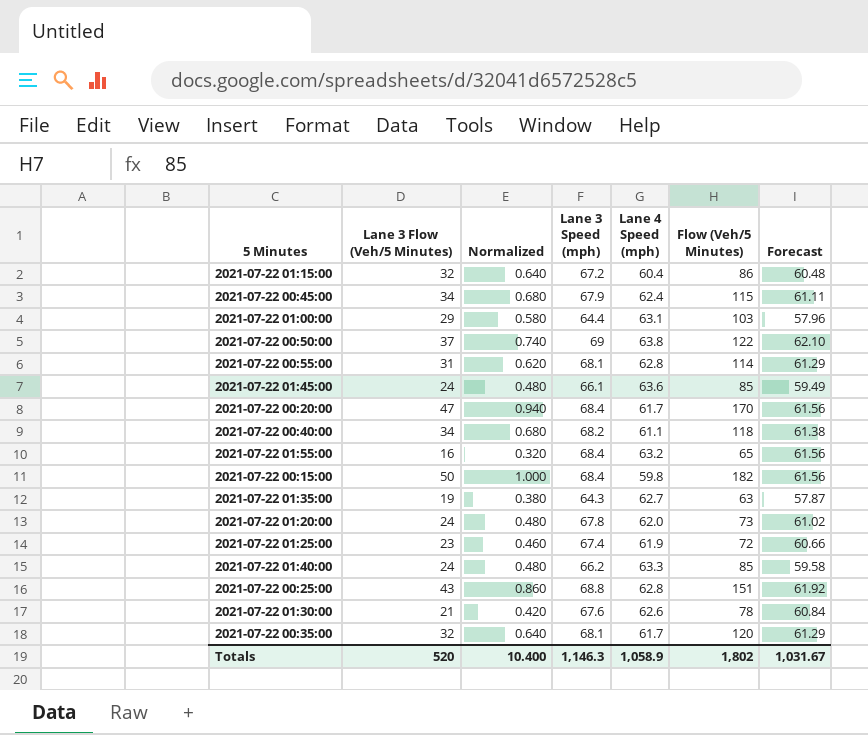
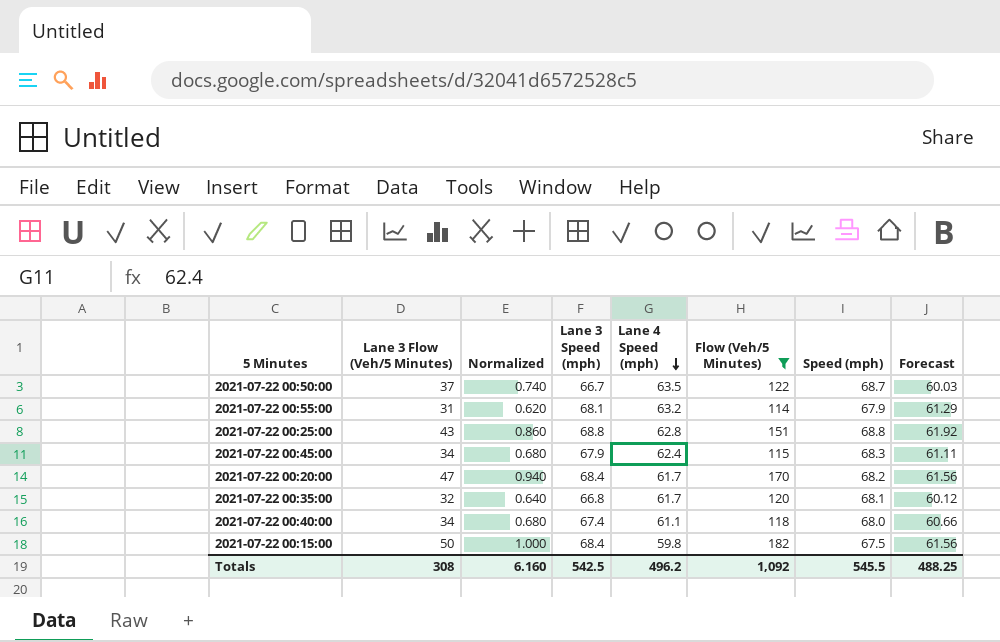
filter: none -> Flow (Veh/5 Minutes) >= 114
row order: none -> Lane 4 Speed (mph) descending
column Speed (mph) | position: none -> 7
2021-07-22 00:50:00 | Lane 3 Speed (mph): 69 -> 66.7
2021-07-22 00:50:00 | Lane 4 Speed (mph): 63.8 -> 63.5
2021-07-22 00:50:00 | Forecast: 62.10 -> 60.03
2021-07-22 00:55:00 | Lane 4 Speed (mph): 62.8 -> 63.2
2021-07-22 00:35:00 | Lane 3 Speed (mph): 68.1 -> 66.8
2021-07-22 00:35:00 | Forecast: 61.29 -> 60.12
2021-07-22 00:40:00 | Lane 3 Speed (mph): 68.2 -> 67.4
2021-07-22 00:40:00 | Forecast: 61.38 -> 60.66
Totals | Lane 3 Flow (Veh/5 Minutes): 520 -> 308
Totals | Normalized: 10.400 -> 6.160
Totals | Lane 3 Speed (mph): 1,146.3 -> 542.5
Totals | Lane 4 Speed (mph): 1,058.9 -> 496.2
Totals | Flow (Veh/5 Minutes): 1,802 -> 1,092
Totals | Forecast: 1,031.67 -> 488.25

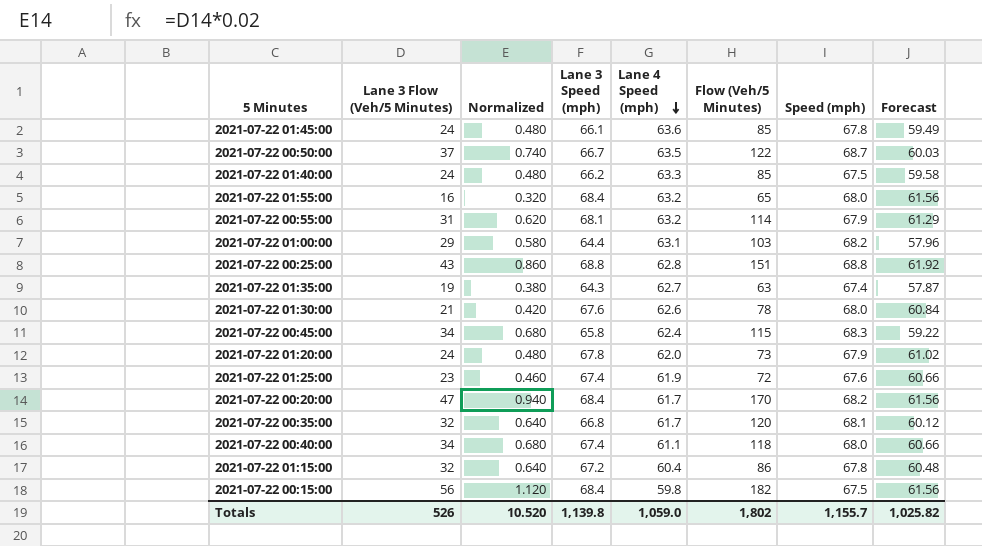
filter: Flow (Veh/5 Minutes) >= 114 -> none
2021-07-22 00:45:00 | Lane 3 Speed (mph): 67.9 -> 65.8
2021-07-22 00:45:00 | Forecast: 61.11 -> 59.22
2021-07-22 00:15:00 | Lane 3 Flow (Veh/5 Minutes): 50 -> 56
2021-07-22 00:15:00 | Normalized: 1.000 -> 1.120
Totals | Lane 3 Flow (Veh/5 Minutes): 308 -> 526
Totals | Normalized: 6.160 -> 10.520
Totals | Lane 3 Speed (mph): 542.5 -> 1,139.8
Totals | Lane 4 Speed (mph): 496.2 -> 1,059.0
Totals | Flow (Veh/5 Minutes): 1,092 -> 1,802
Totals | Speed (mph): 545.5 -> 1,155.7
Totals | Forecast: 488.25 -> 1,025.82

